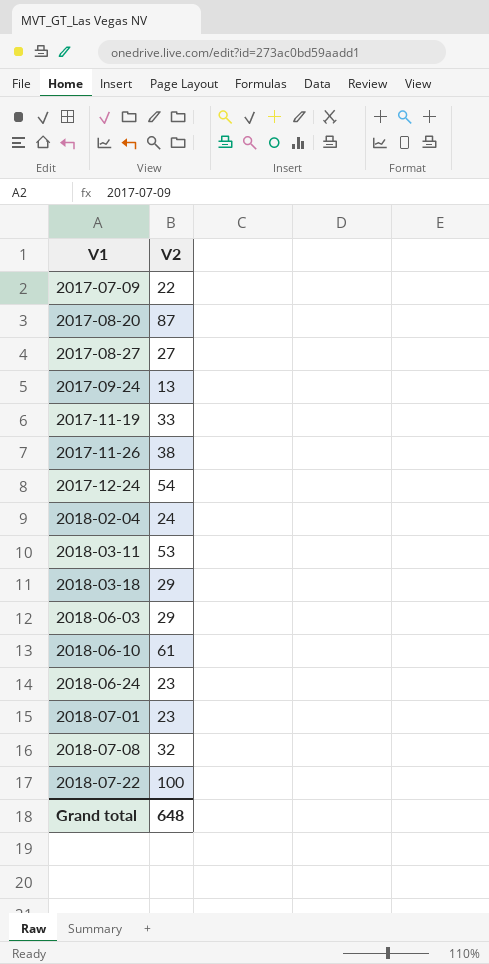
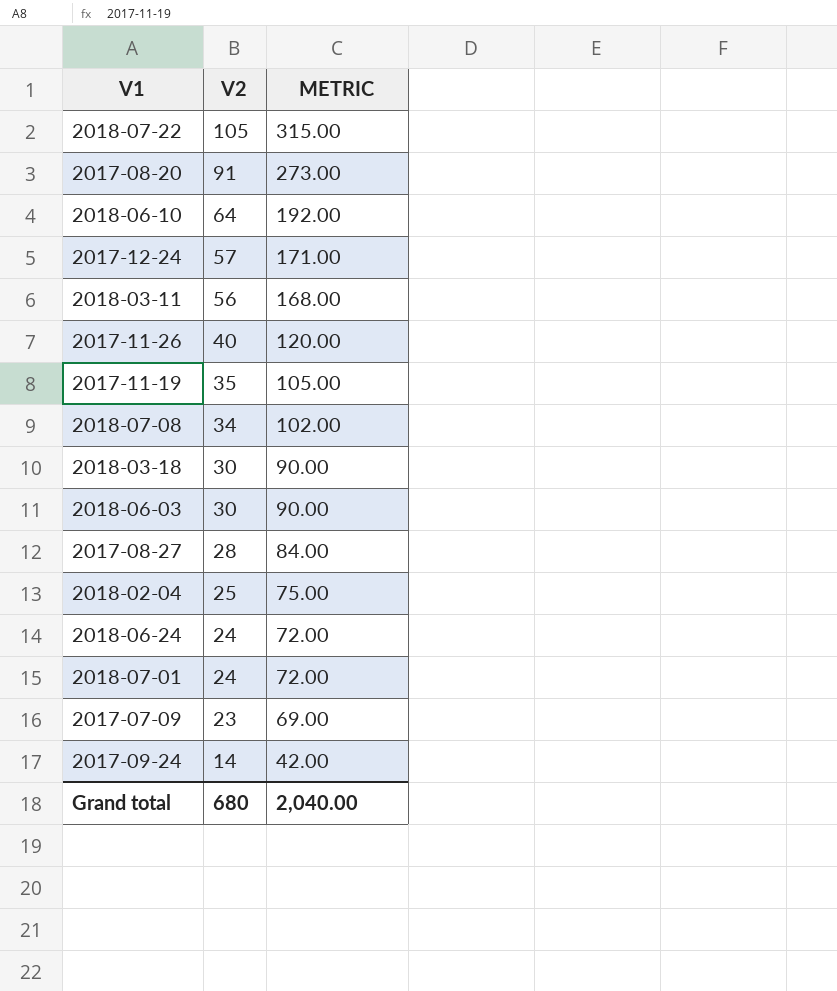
row order: V1 ascending -> V2 descending
column METRIC | formula: none -> [V2] * 3
2018-07-22 | V2: 100 -> 105
2017-08-20 | V2: 87 -> 91
2018-06-10 | V2: 61 -> 64
2017-12-24 | V2: 54 -> 57
2018-03-11 | V2: 53 -> 56
2017-11-26 | V2: 38 -> 40
2017-11-19 | V2: 33 -> 35
2018-07-08 | V2: 32 -> 34
2018-03-18 | V2: 29 -> 30
2018-06-03 | V2: 29 -> 30
2017-08-27 | V2: 27 -> 28
2018-02-04 | V2: 24 -> 25
2018-06-24 | V2: 23 -> 24
2018-07-01 | V2: 23 -> 24
2017-07-09 | V2: 22 -> 23
2017-09-24 | V2: 13 -> 14
Grand total | V2: 648 -> 680

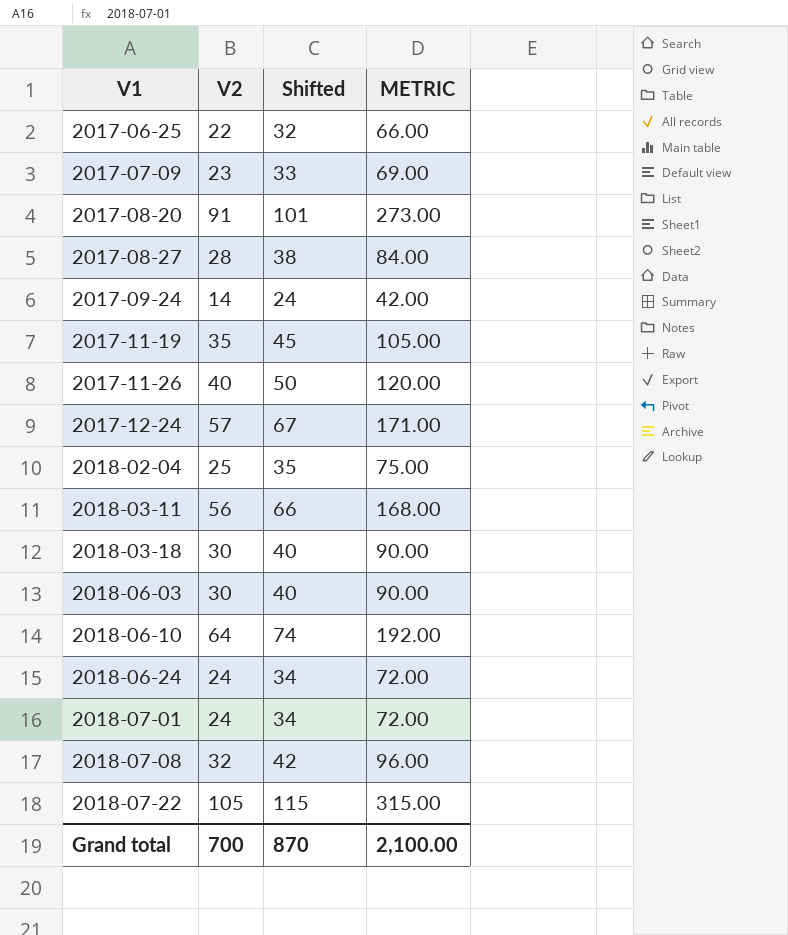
row order: V2 descending -> V1 ascending
column Shifted | formula: none -> [V2] + 10
row 2017-06-25: none -> 22 | 32 | 66.00
2018-07-08 | V2: 34 -> 32
2018-07-08 | METRIC: 102.00 -> 96.00
Grand total | V2: 680 -> 700
Grand total | METRIC: 2,040.00 -> 2,100.00

